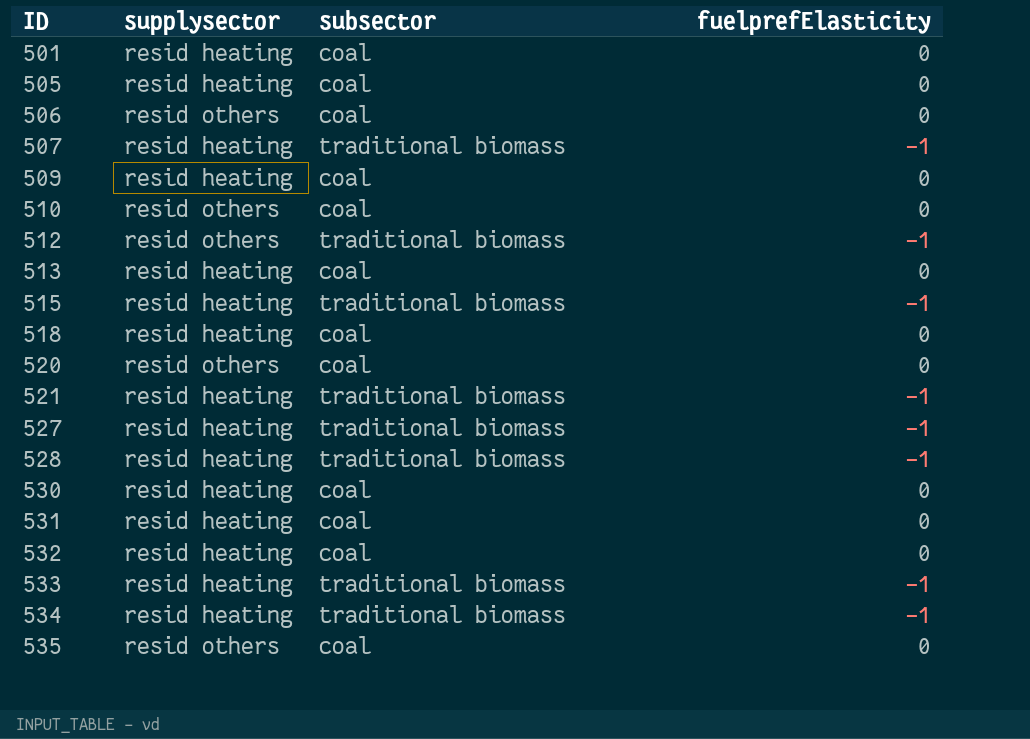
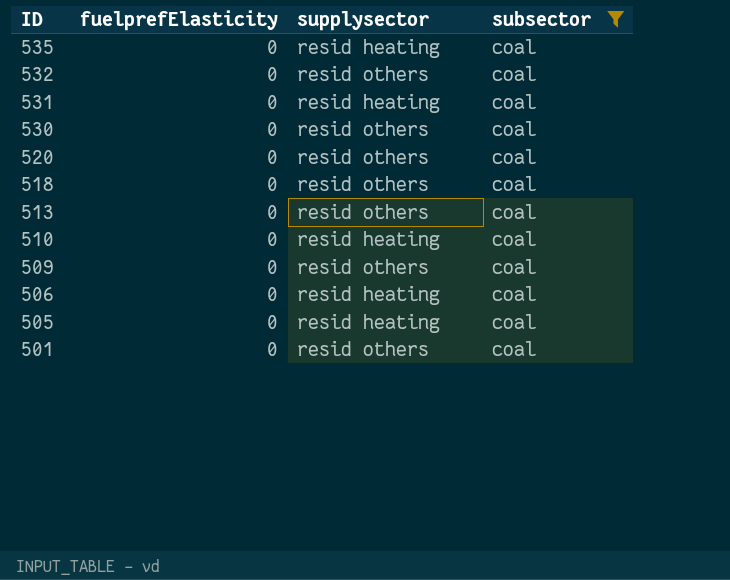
filter: none -> subsector = coal
row order: ID ascending -> ID descending
column fuelprefElasticity | position: 4 -> 2
535 | supplysector: resid others -> resid heating
532 | supplysector: resid heating -> resid others
530 | supplysector: resid heating -> resid others
518 | supplysector: resid heating -> resid others
513 | supplysector: resid heating -> resid others
510 | supplysector: resid others -> resid heating
509 | supplysector: resid heating -> resid others
506 | supplysector: resid others -> resid heating
501 | supplysector: resid heating -> resid others

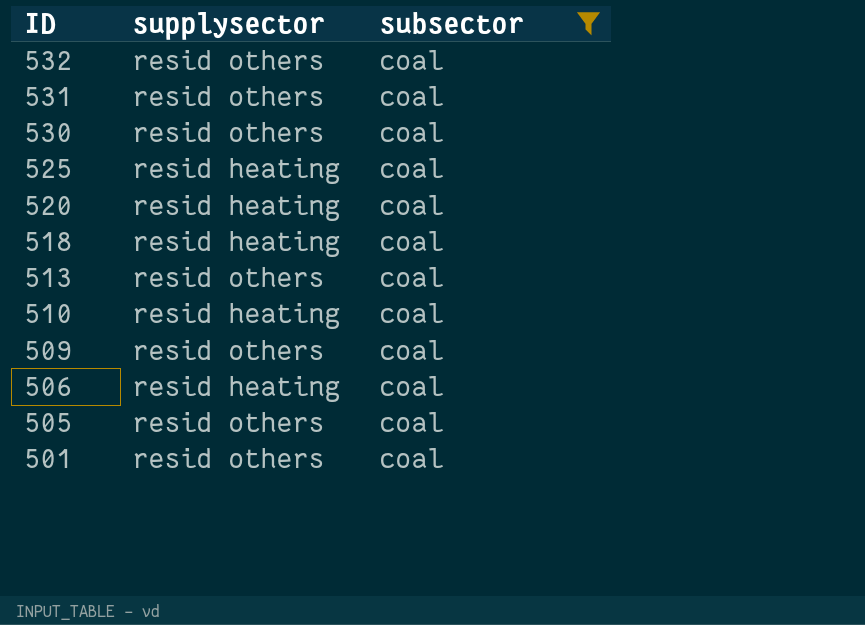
column fuelprefElasticity | position: 2 -> none
row 535: 0 | resid heating | coal -> none
531 | supplysector: resid heating -> resid others
row 525: none -> resid heating | coal
520 | supplysector: resid others -> resid heating
518 | supplysector: resid others -> resid heating
505 | supplysector: resid heating -> resid others

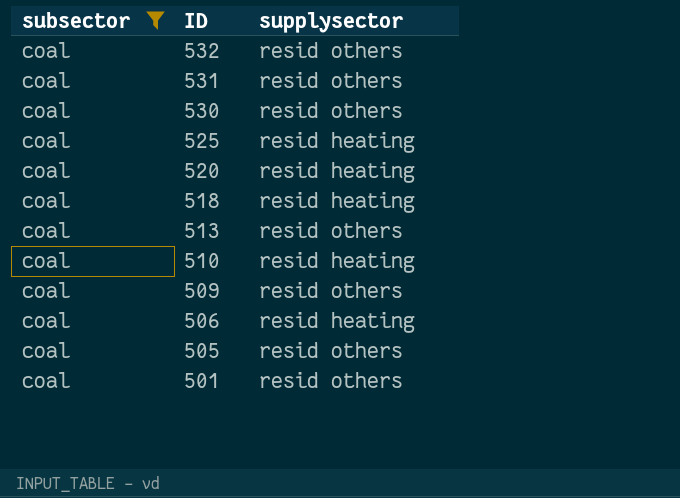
column subsector | position: 3 -> 1

